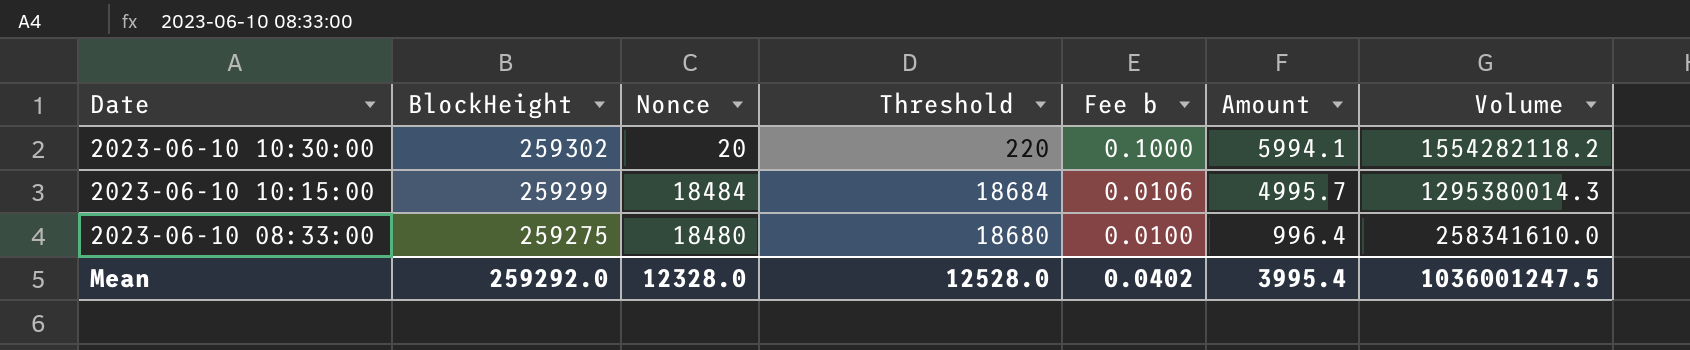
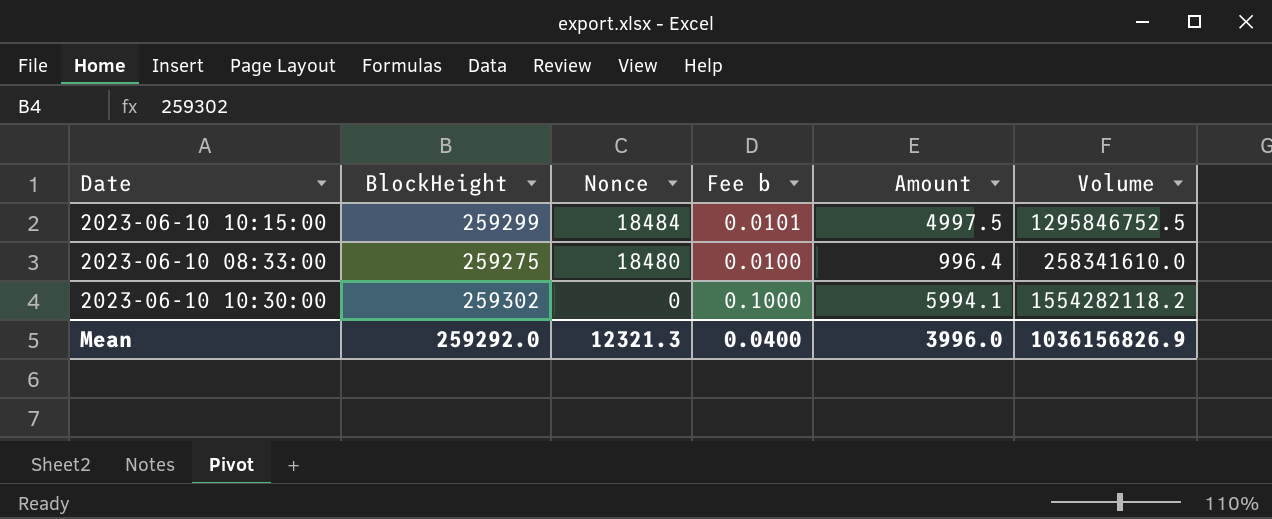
row order: Date descending -> Nonce descending
column Threshold | formula: [Nonce] + 200 -> none
2023-06-10 10:15:00 | Fee b: 0.0106 -> 0.0101
2023-06-10 10:15:00 | Amount: 4995.7 -> 4997.5
2023-06-10 10:15:00 | Volume: 1295380014.3 -> 1295846752.5
2023-06-10 10:30:00 | Nonce: 20 -> 0
Mean | Nonce: 12328.0 -> 12321.3
Mean | Fee b: 0.0402 -> 0.0400
Mean | Amount: 3995.4 -> 3996.0
Mean | Volume: 1036001247.5 -> 1036156826.9

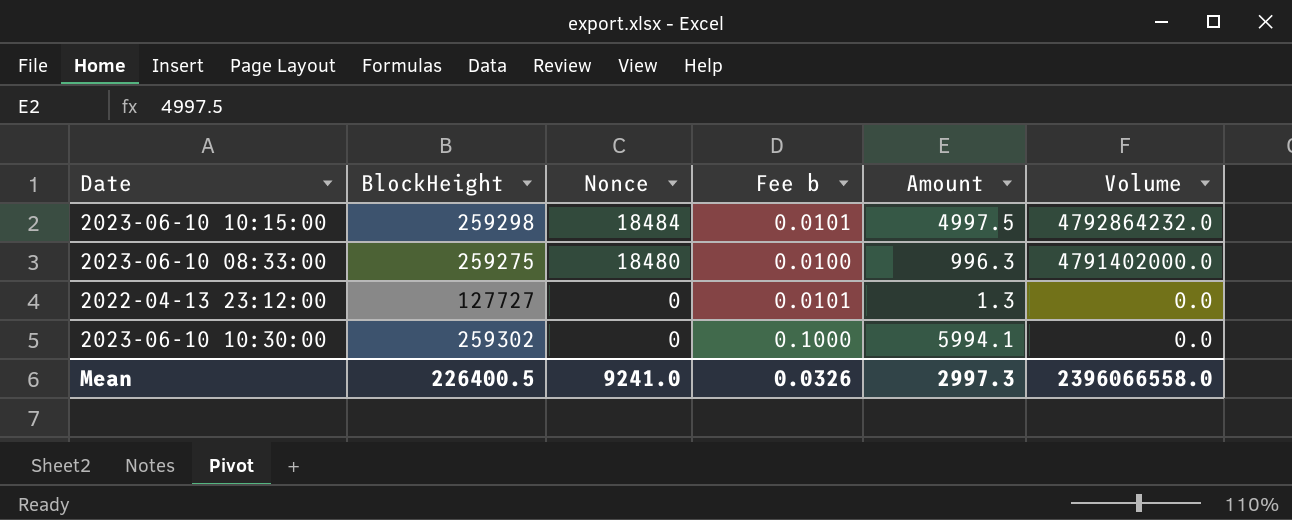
column Volume | formula: [BlockHeight] * [Amount] -> [BlockHeight] * [Nonce]
2023-06-10 10:15:00 | BlockHeight: 259299 -> 259298
2023-06-10 08:33:00 | Amount: 996.4 -> 996.3
row 2022-04-13 23:12:00: none -> 127727 | 0 | 0.0101 | 1.3 | 0.0
Mean | BlockHeight: 259292.0 -> 226400.5
Mean | Nonce: 12321.3 -> 9241.0
Mean | Fee b: 0.0400 -> 0.0326
Mean | Amount: 3996.0 -> 2997.3
Mean | Volume: 1036156826.9 -> 2396066558.0

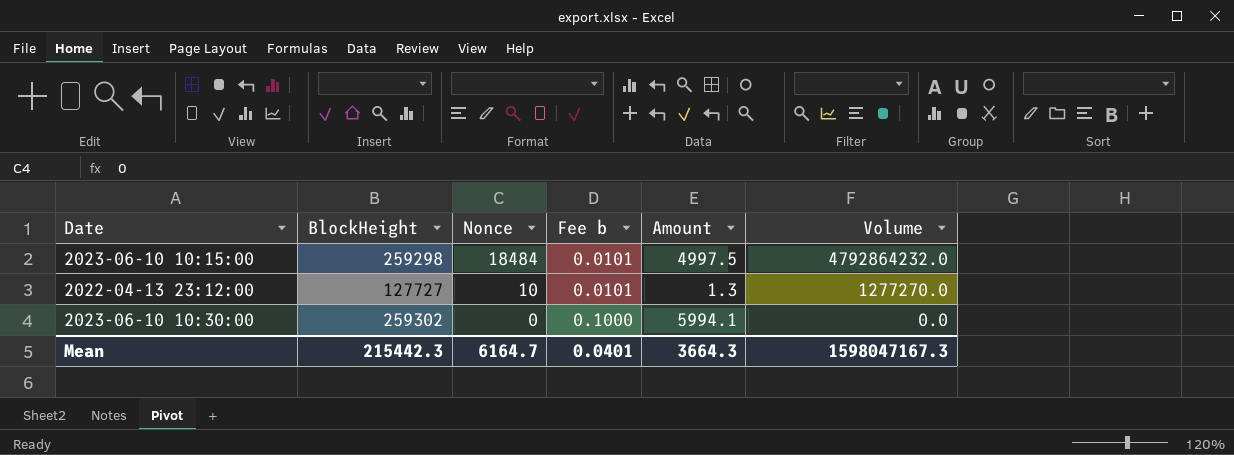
row 2023-06-10 08:33:00: 259275 | 18480 | 0.0100 | 996.3 | 4791402000.0 -> none
2022-04-13 23:12:00 | Nonce: 0 -> 10
2022-04-13 23:12:00 | Volume: 0.0 -> 1277270.0
Mean | BlockHeight: 226400.5 -> 215442.3
Mean | Nonce: 9241.0 -> 6164.7
Mean | Fee b: 0.0326 -> 0.0401
Mean | Amount: 2997.3 -> 3664.3
Mean | Volume: 2396066558.0 -> 1598047167.3

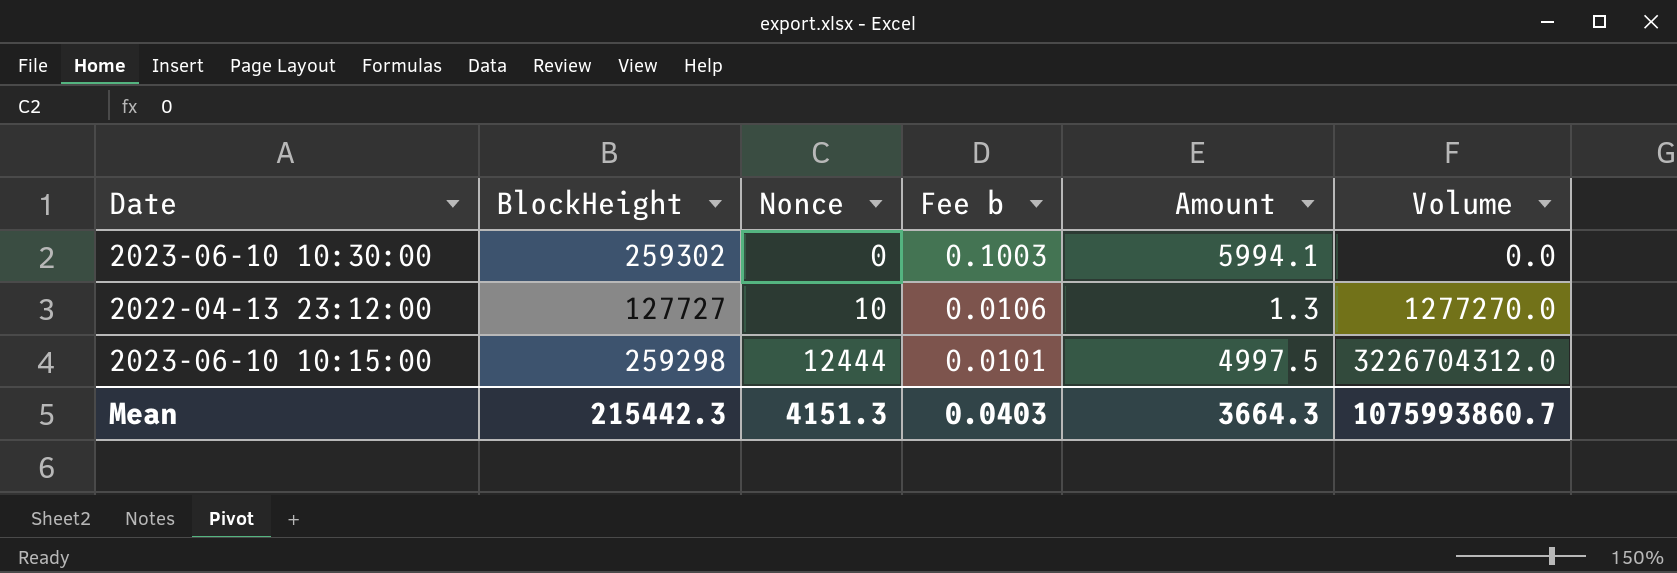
row order: Nonce descending -> Nonce ascending
2023-06-10 10:30:00 | Fee b: 0.1000 -> 0.1003
2022-04-13 23:12:00 | Fee b: 0.0101 -> 0.0106
2023-06-10 10:15:00 | Nonce: 18484 -> 12444
2023-06-10 10:15:00 | Volume: 4792864232.0 -> 3226704312.0
Mean | Nonce: 6164.7 -> 4151.3
Mean | Fee b: 0.0401 -> 0.0403
Mean | Volume: 1598047167.3 -> 1075993860.7

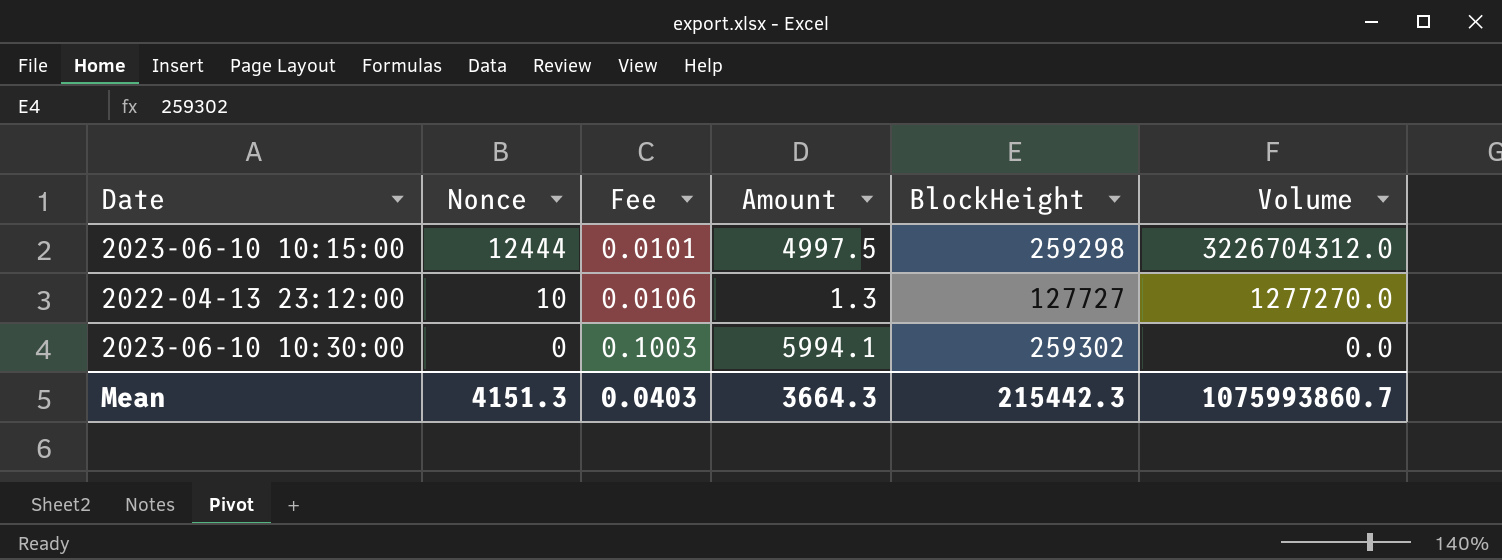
row order: Nonce ascending -> Nonce descending
column name: Fee b -> Fee
column BlockHeight | position: 2 -> 5

